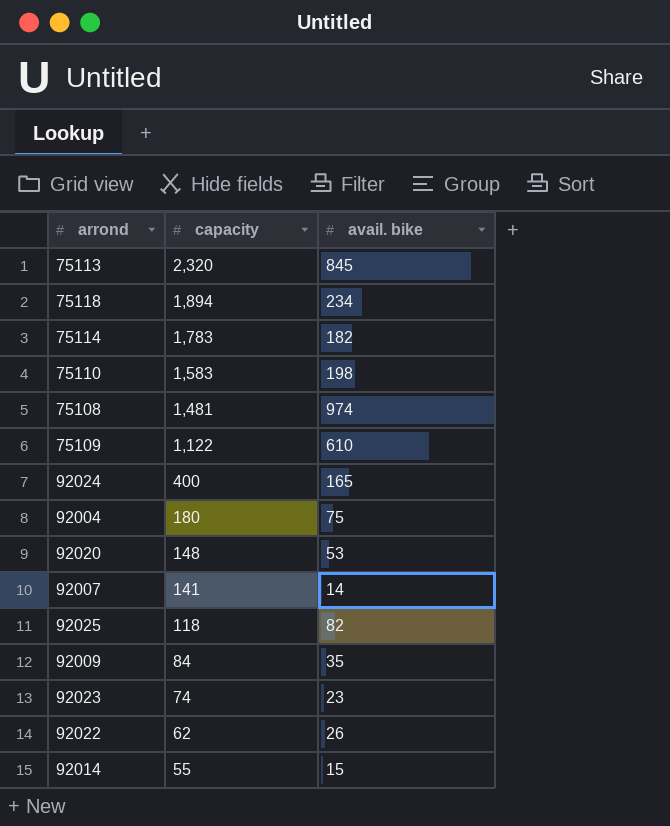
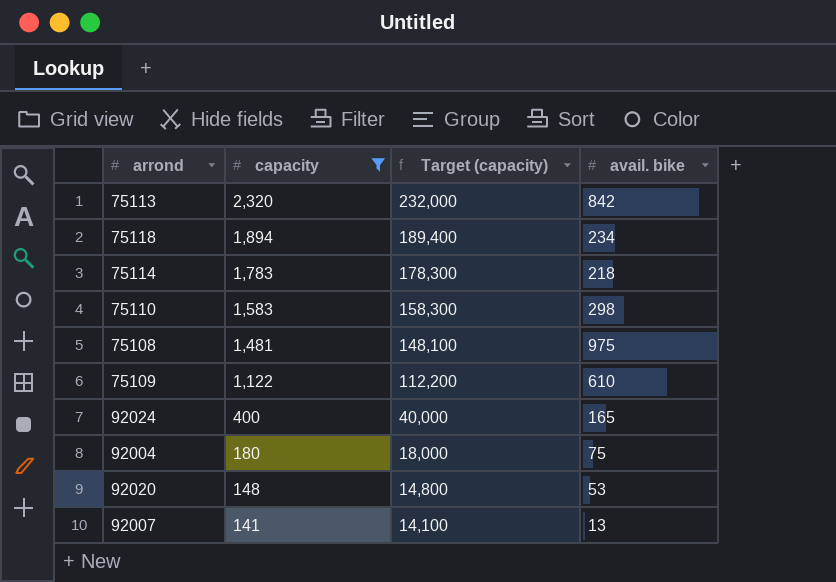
filter: none -> capacity >= 141
column Target (capacity) | formula: none -> [capacity] * 100
75113 | avail. bike: 845 -> 842
75114 | avail. bike: 182 -> 218
75110 | avail. bike: 198 -> 298
75108 | avail. bike: 974 -> 975
92007 | avail. bike: 14 -> 13

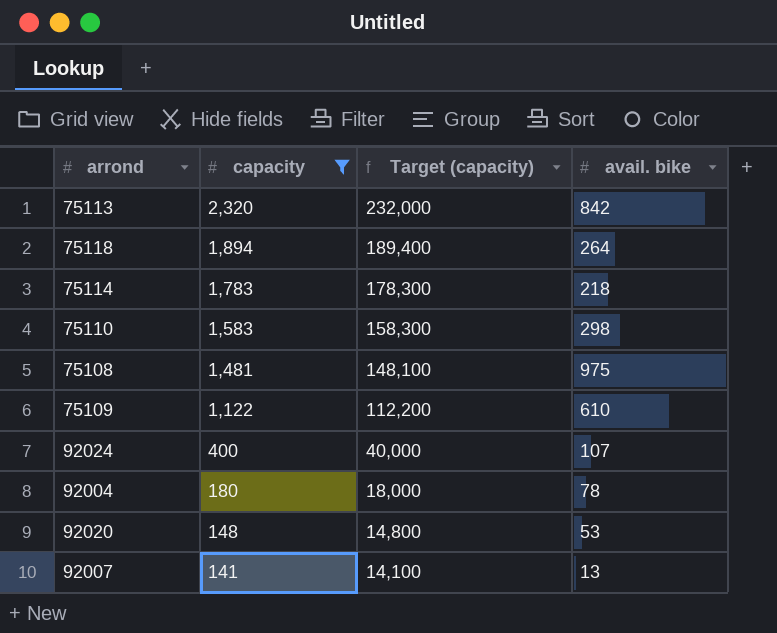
75118 | avail. bike: 234 -> 264
92024 | avail. bike: 165 -> 107
92004 | avail. bike: 75 -> 78

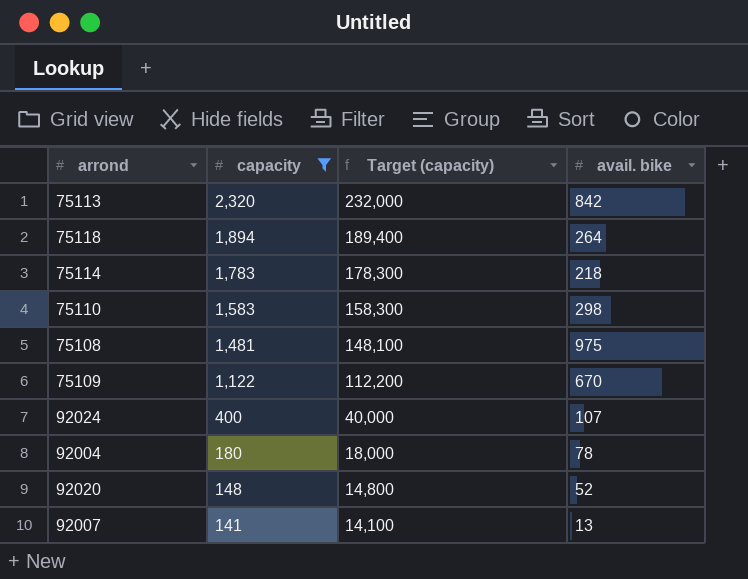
75109 | avail. bike: 610 -> 670
92020 | avail. bike: 53 -> 52

